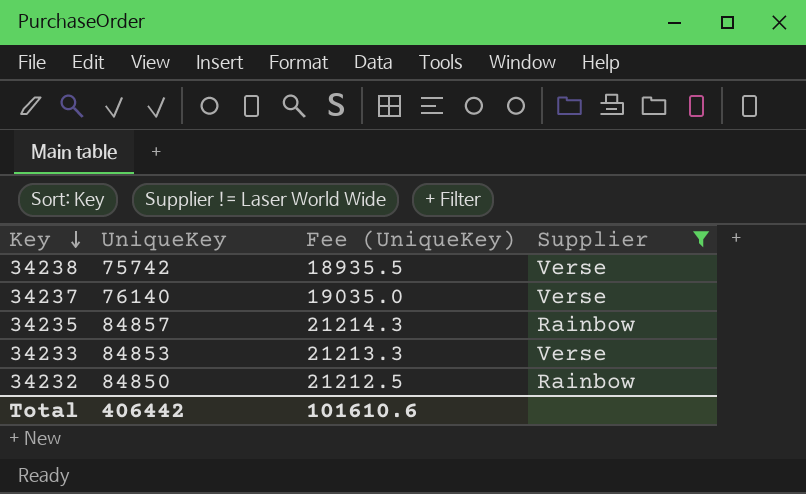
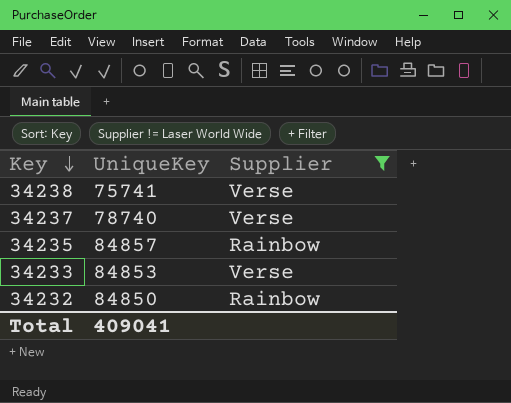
column Fee (UniqueKey) | formula: [UniqueKey] * 0.25 -> none
34238 | UniqueKey: 75742 -> 75741
34237 | UniqueKey: 76140 -> 78740
Total | UniqueKey: 406442 -> 409041

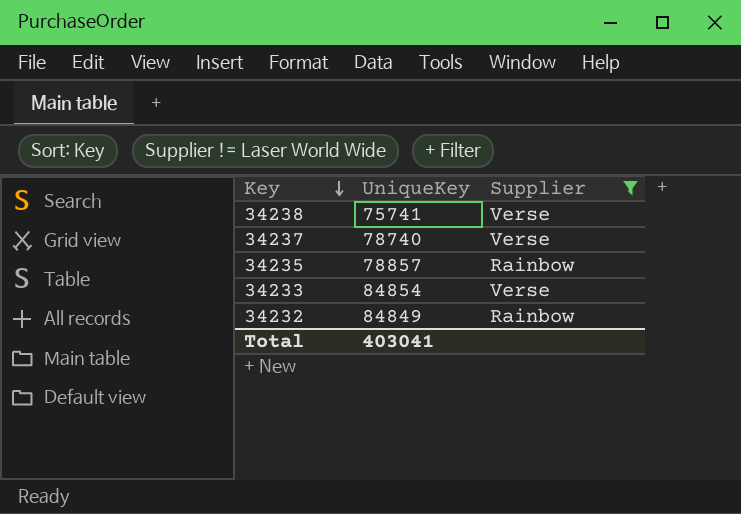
34235 | UniqueKey: 84857 -> 78857
34233 | UniqueKey: 84853 -> 84854
34232 | UniqueKey: 84850 -> 84849
Total | UniqueKey: 409041 -> 403041

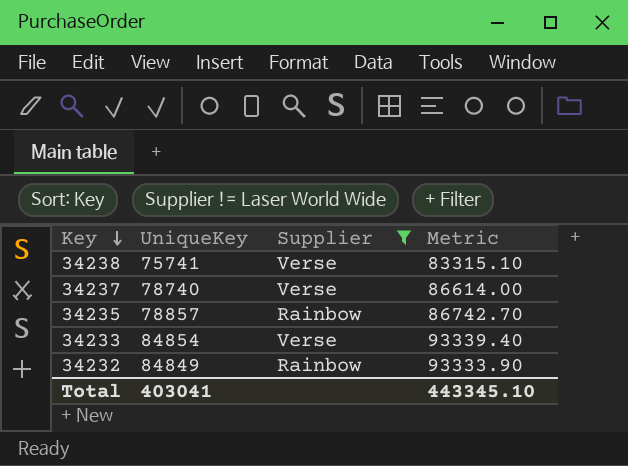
column Metric | formula: none -> [UniqueKey] * 1.1

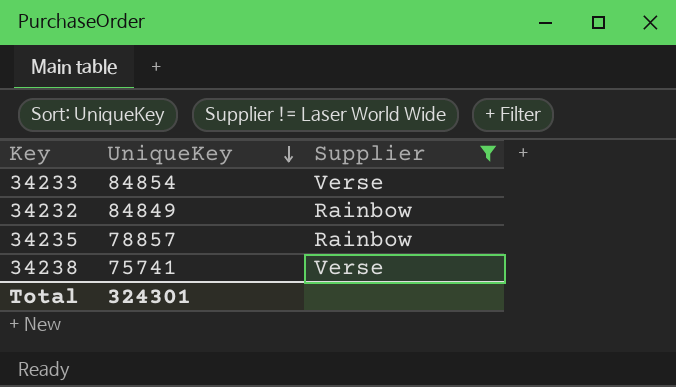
row order: Key descending -> UniqueKey descending
column Metric | formula: [UniqueKey] * 1.1 -> none
row 34237: 78740 | Verse | 86614.00 -> none
Total | UniqueKey: 403041 -> 324301

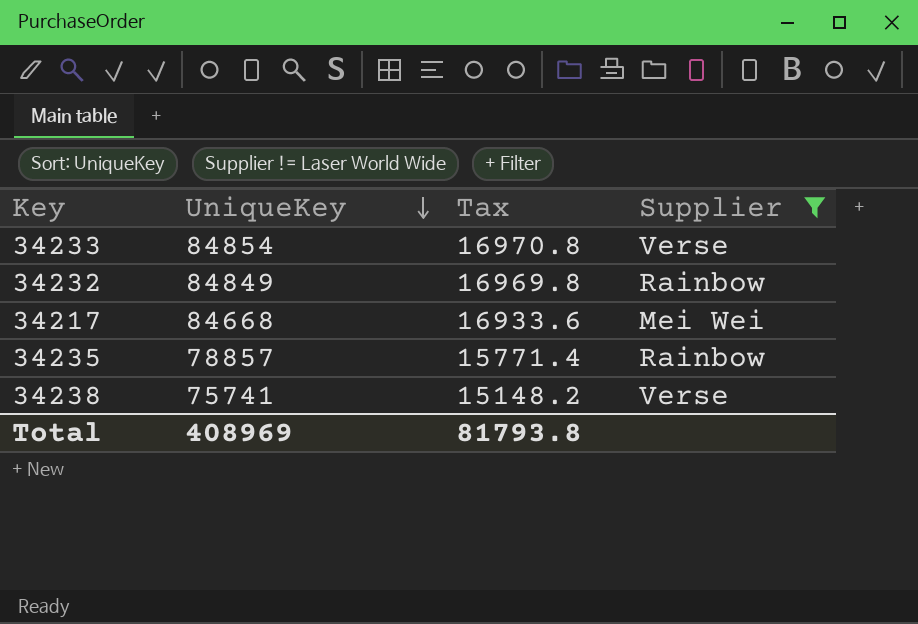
column Tax | formula: none -> [UniqueKey] * 0.2
row 34217: none -> 84668 | 16933.6 | Mei Wei
Total | UniqueKey: 324301 -> 408969

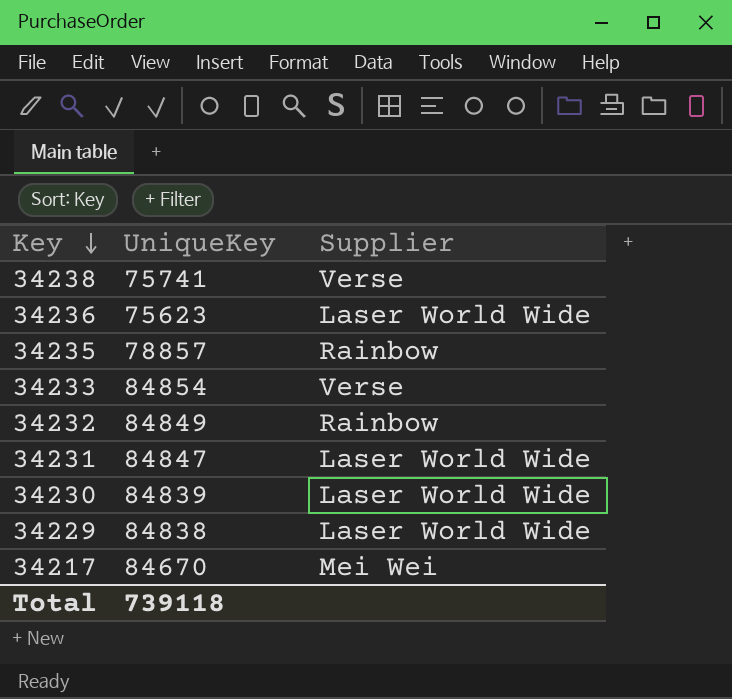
filter: Supplier != Laser World Wide -> none
row order: UniqueKey descending -> Key descending
column Tax | formula: [UniqueKey] * 0.2 -> none
34217 | UniqueKey: 84668 -> 84670
Total | UniqueKey: 408969 -> 739118

